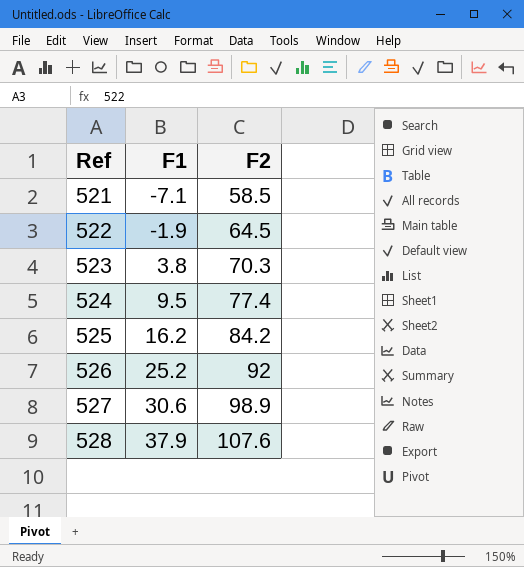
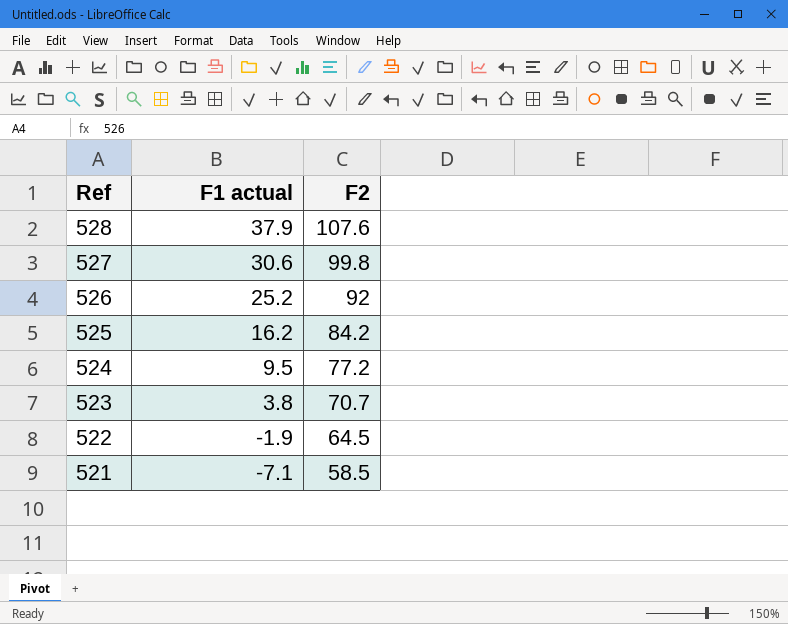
row order: Ref ascending -> Ref descending
column name: F1 -> F1 actual
527 | F2: 98.9 -> 99.8
524 | F2: 77.4 -> 77.2
523 | F2: 70.3 -> 70.7

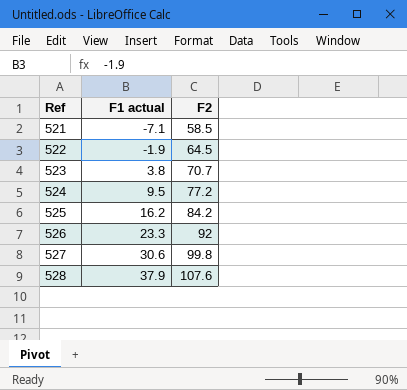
row order: Ref descending -> Ref ascending
526 | F1 actual: 25.2 -> 23.3

